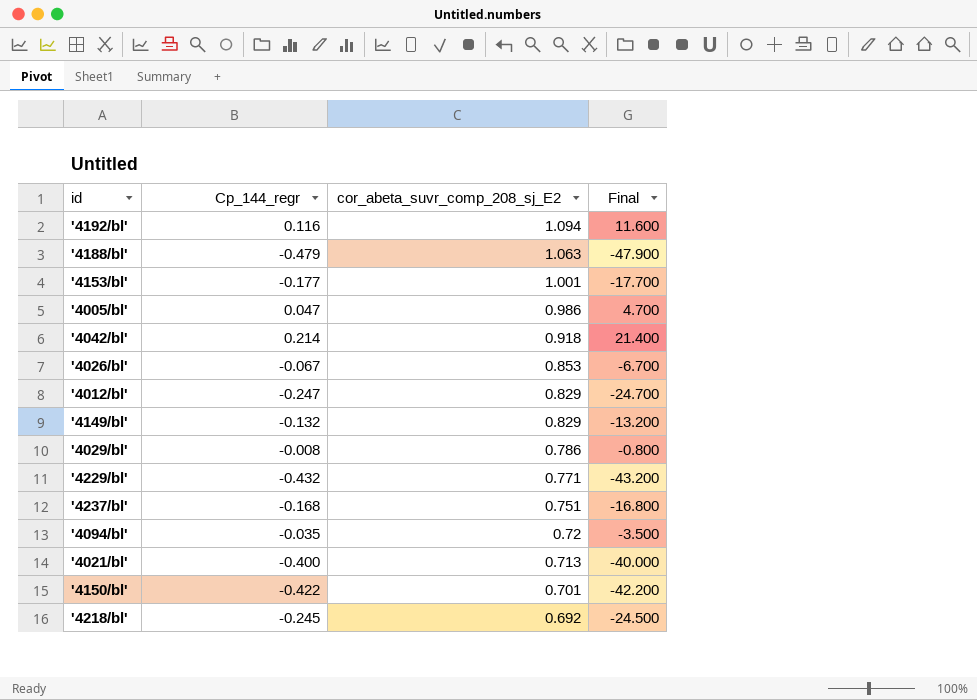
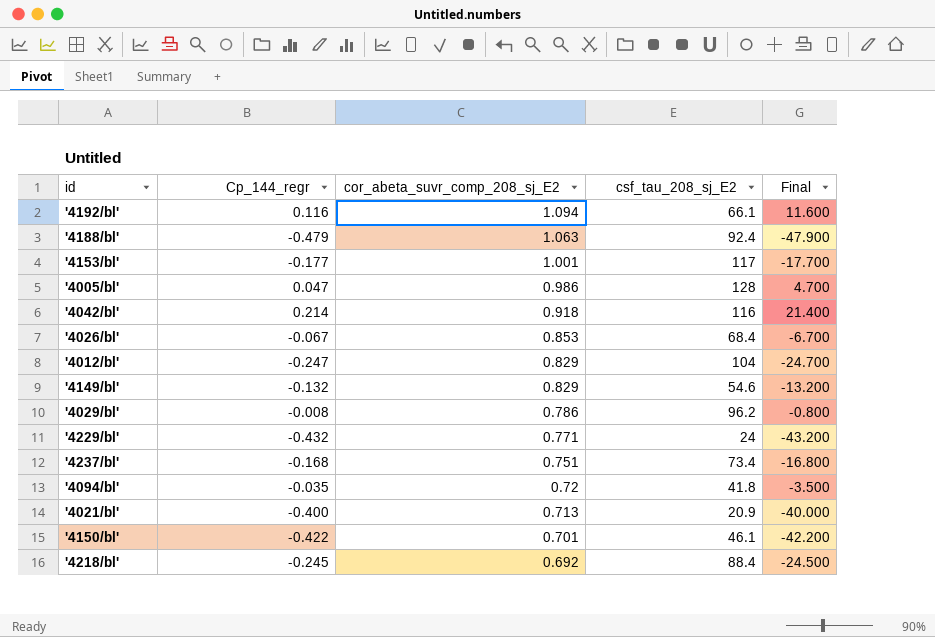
column csf_tau_208_sj_E2 | position: none -> 4

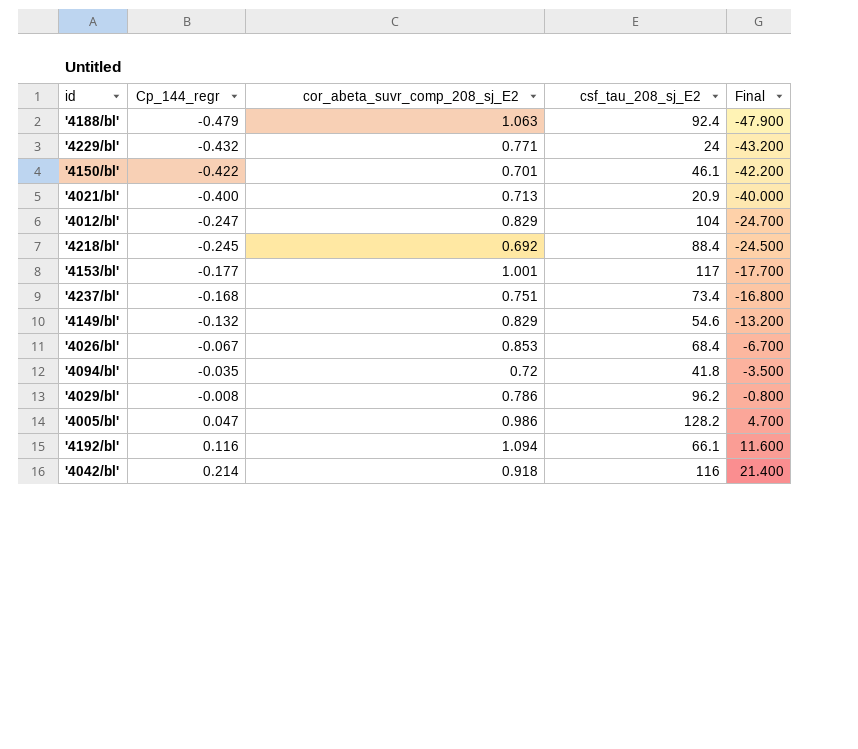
row order: cor_abeta_suvr_comp_208_sj_E2 descending -> Cp_144_regr ascending
'4005/bl' | csf_tau_208_sj_E2: 128 -> 128.2

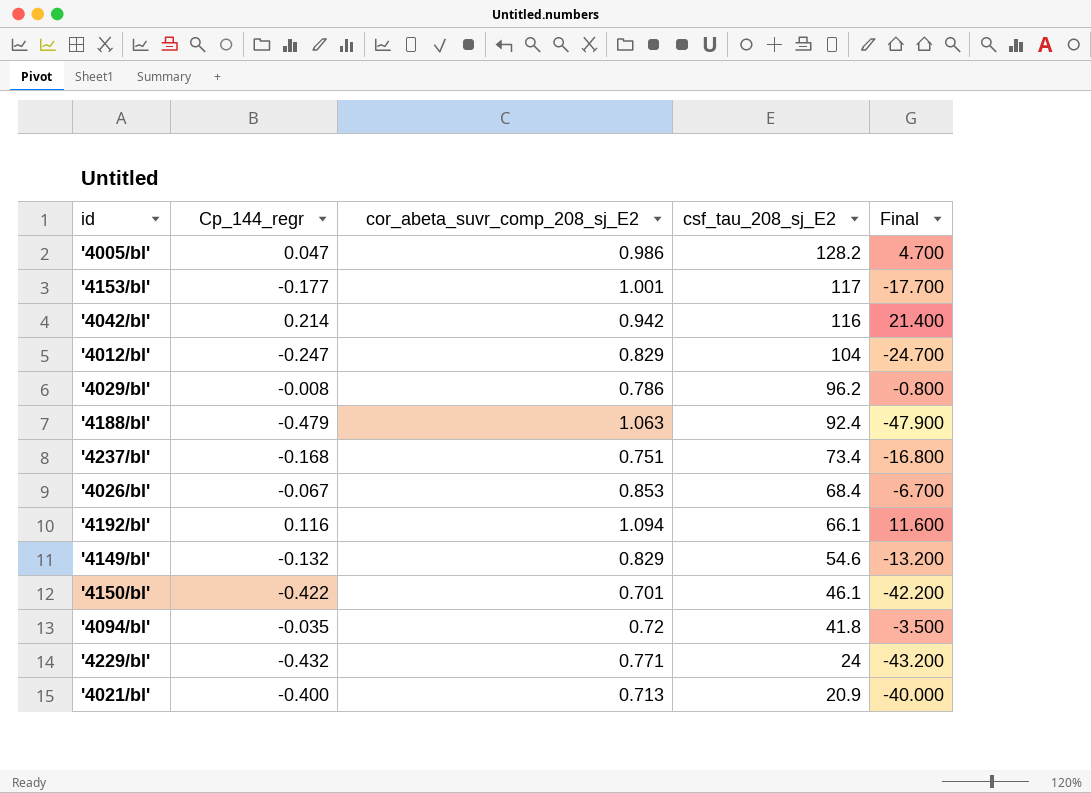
row order: Cp_144_regr ascending -> csf_tau_208_sj_E2 descending
row '4218/bl': -0.245 | 0.692 | 88.4 | -24.500 -> none
'4042/bl' | cor_abeta_suvr_comp_208_sj_E2: 0.918 -> 0.942

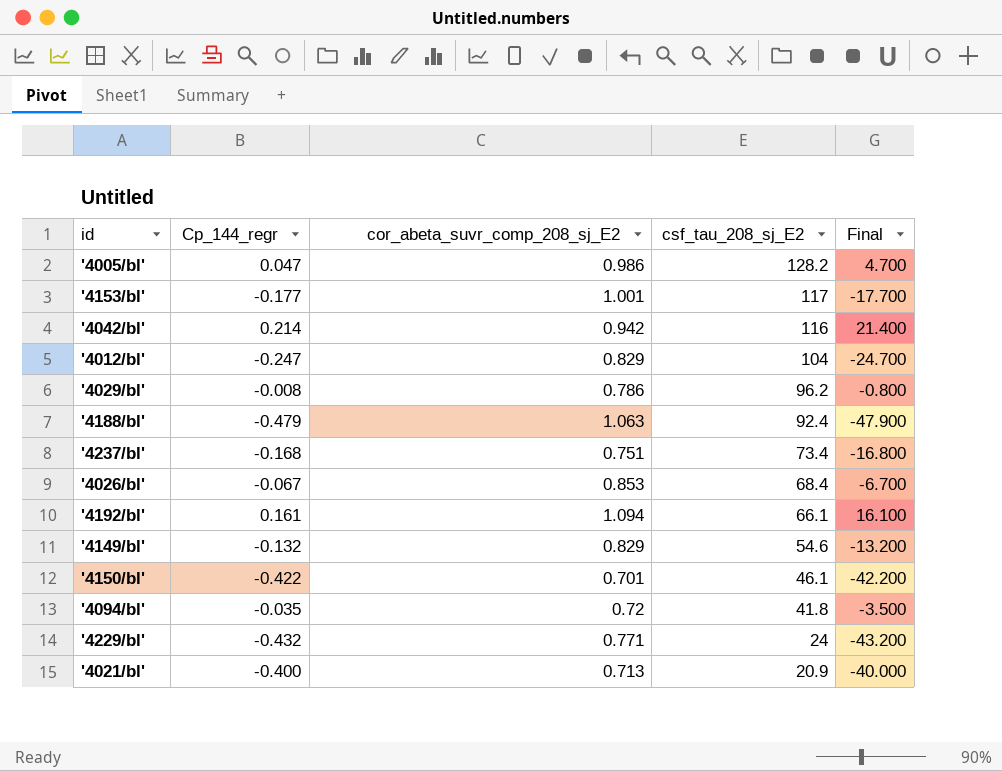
'4192/bl' | Cp_144_regr: 0.116 -> 0.161
'4192/bl' | Final: 11.600 -> 16.100

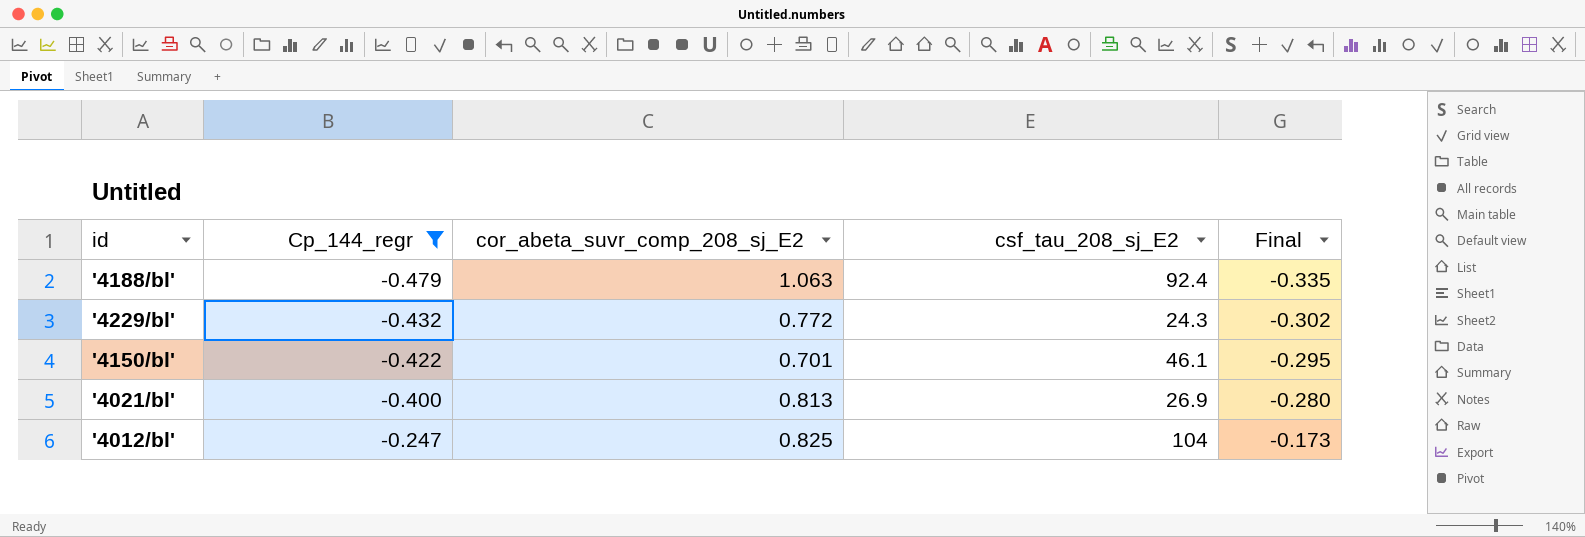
filter: none -> Cp_144_regr <= -0.247
row order: csf_tau_208_sj_E2 descending -> Cp_144_regr ascending
column Final | formula: [Cp_144_regr] * 100 -> [Cp_144_regr] * 0.7
'4229/bl' | cor_abeta_suvr_comp_208_sj_E2: 0.771 -> 0.772
'4229/bl' | csf_tau_208_sj_E2: 24 -> 24.3
'4021/bl' | cor_abeta_suvr_comp_208_sj_E2: 0.713 -> 0.813
'4021/bl' | csf_tau_208_sj_E2: 20.9 -> 26.9
'4012/bl' | cor_abeta_suvr_comp_208_sj_E2: 0.829 -> 0.825

